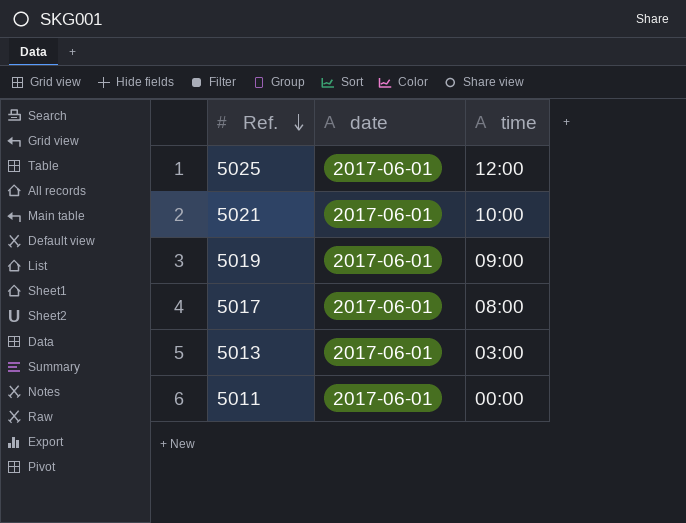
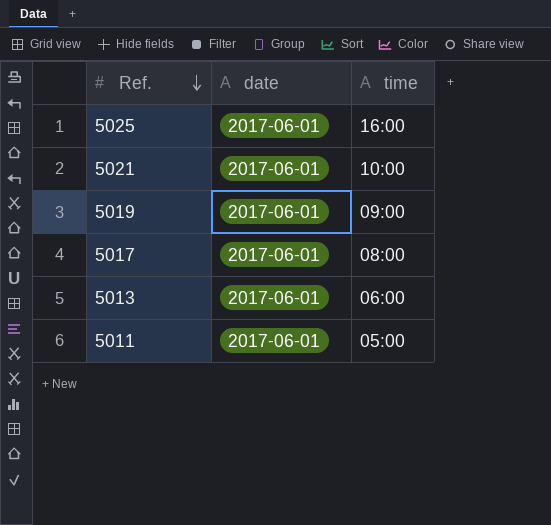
5025 | time: 12:00 -> 16:00
5013 | time: 03:00 -> 06:00
5011 | time: 00:00 -> 05:00

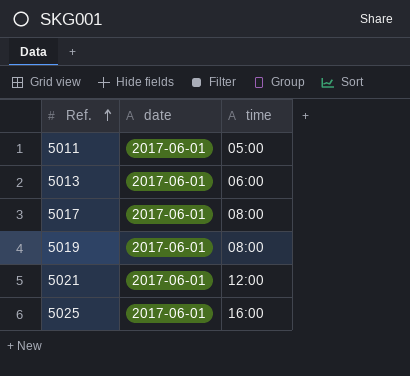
row order: Ref. descending -> Ref. ascending
5019 | time: 09:00 -> 08:00
5021 | time: 10:00 -> 12:00

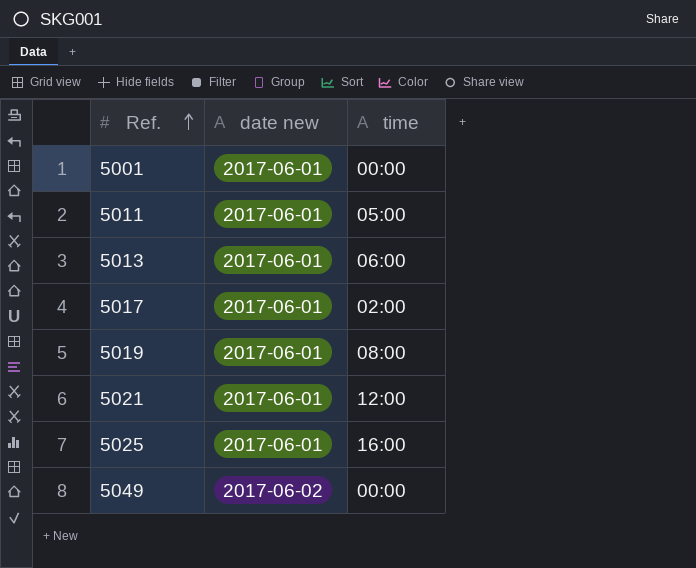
column name: date -> date new
row 5001: none -> 2017-06-01 | 00:00
5017 | time: 08:00 -> 02:00
row 5049: none -> 2017-06-02 | 00:00

